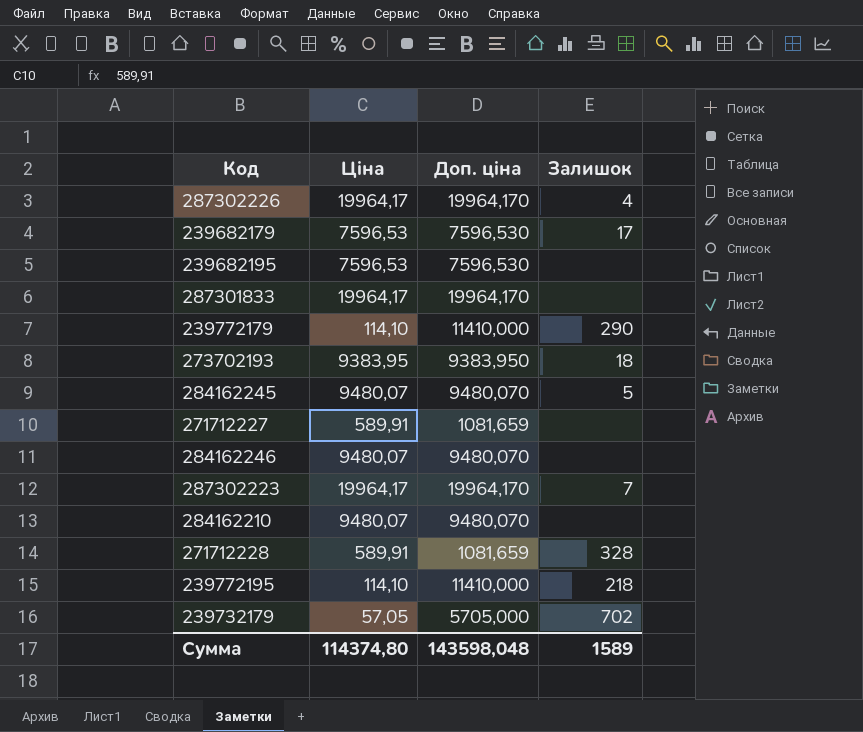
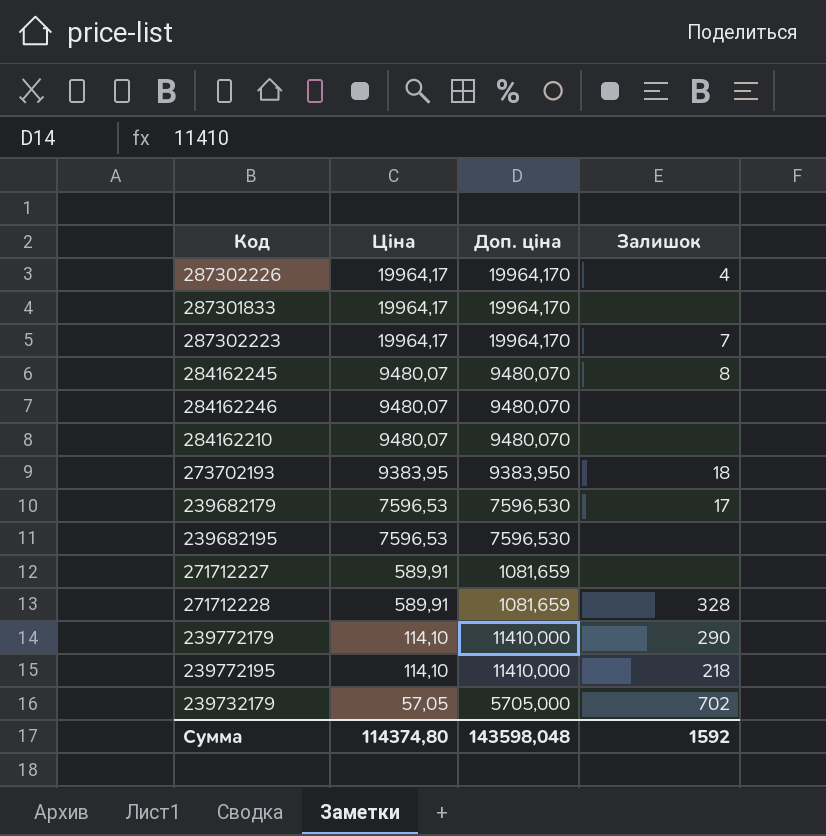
row order: none -> Ціна descending
284162245 | Залишок: 5 -> 8
Сумма | Залишок: 1589 -> 1592

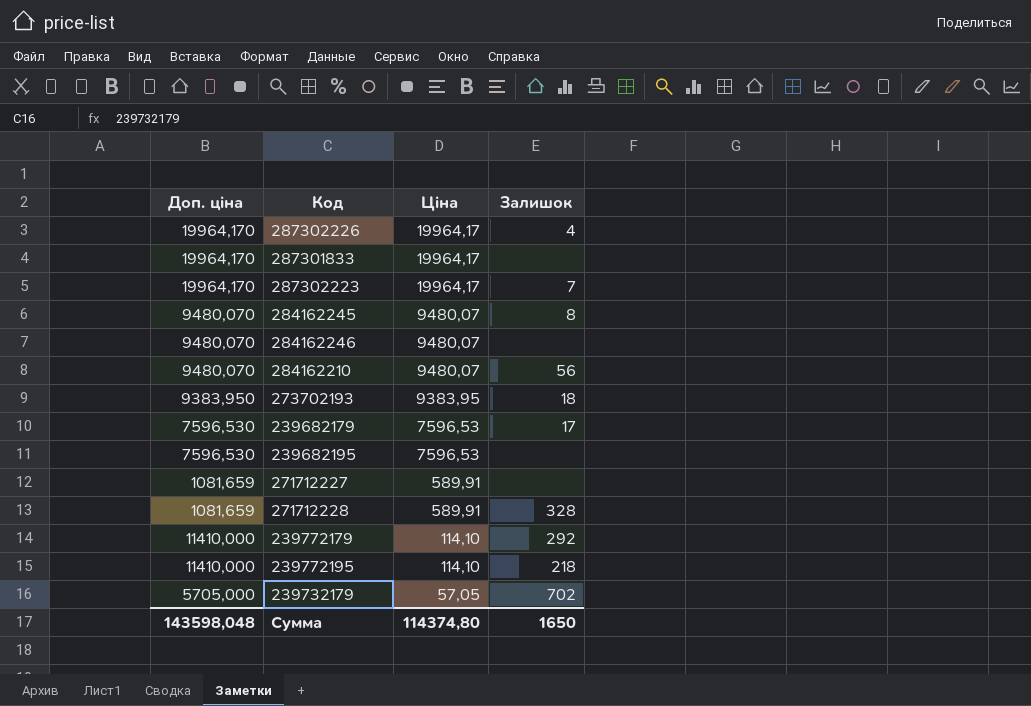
column Доп. ціна | position: 3 -> 1
284162210 | Залишок: none -> 56
239772179 | Залишок: 290 -> 292
Сумма | Залишок: 1592 -> 1650

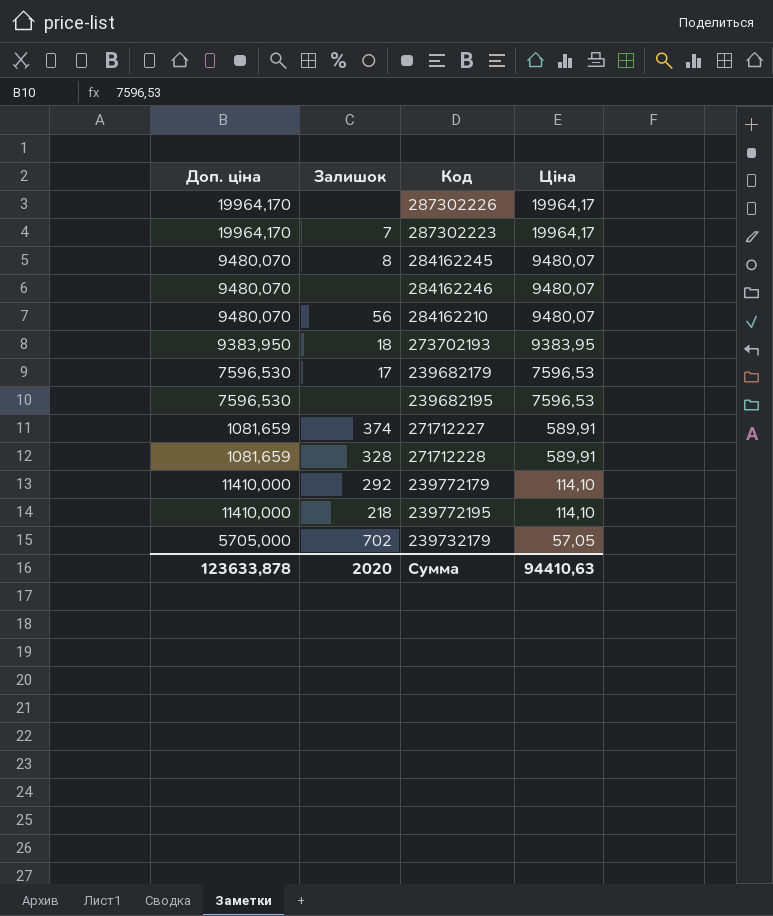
column Залишок | position: 4 -> 2
row 287301833: 19964,170 | 19964,17 | none -> none
287302226 | Залишок: 4 -> none
271712227 | Залишок: none -> 374
Сумма | Доп. ціна: 143598,048 -> 123633,878
Сумма | Залишок: 1650 -> 2020
Сумма | Ціна: 114374,80 -> 94410,63

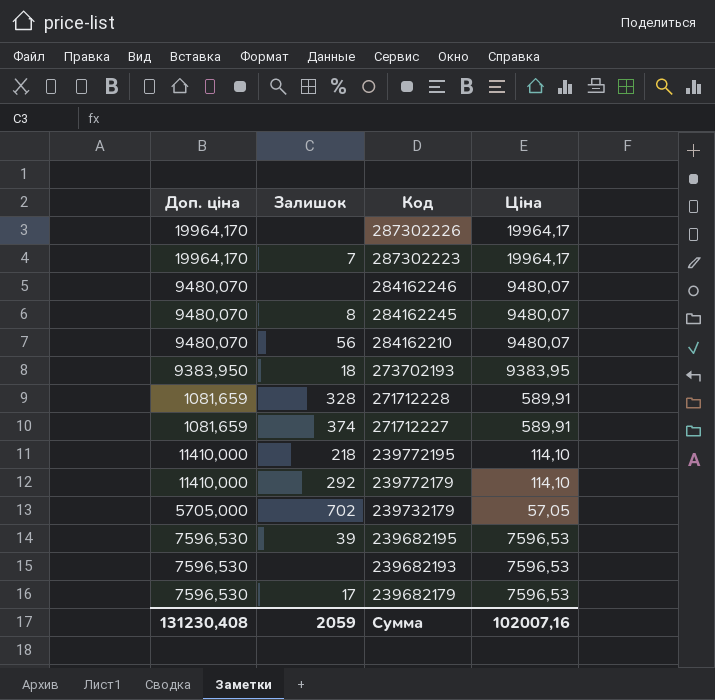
row order: Ціна descending -> Код descending
239682195 | Залишок: none -> 39
row 239682193: none -> 7596,530 | none | 7596,53
Сумма | Доп. ціна: 123633,878 -> 131230,408
Сумма | Залишок: 2020 -> 2059
Сумма | Ціна: 94410,63 -> 102007,16

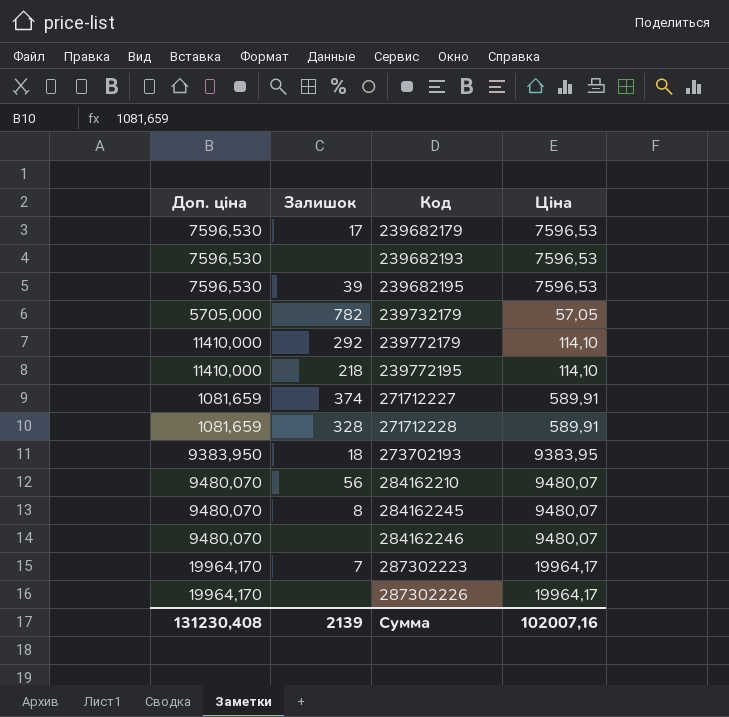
row order: Код descending -> Код ascending
239732179 | Залишок: 702 -> 782
Сумма | Залишок: 2059 -> 2139

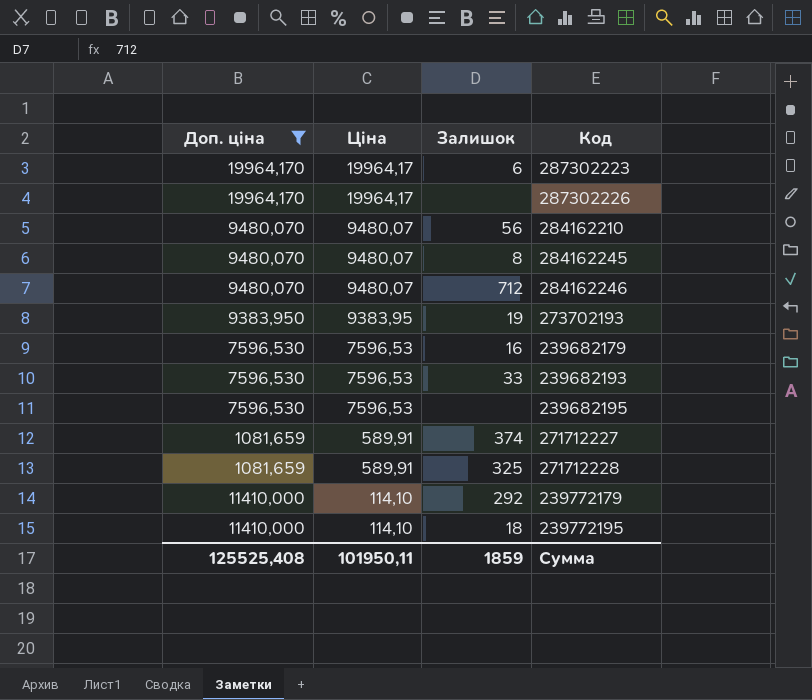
filter: none -> Доп. ціна != 5705,000
row order: Код ascending -> Ціна descending
column Ціна | position: 4 -> 2
287302223 | Залишок: 7 -> 6
284162246 | Залишок: none -> 712
273702193 | Залишок: 18 -> 19
239682179 | Залишок: 17 -> 16
239682193 | Залишок: none -> 33
239682195 | Залишок: 39 -> none
271712228 | Залишок: 328 -> 325
239772195 | Залишок: 218 -> 18
Сумма | Доп. ціна: 131230,408 -> 125525,408
Сумма | Ціна: 102007,16 -> 101950,11
Сумма | Залишок: 2139 -> 1859

